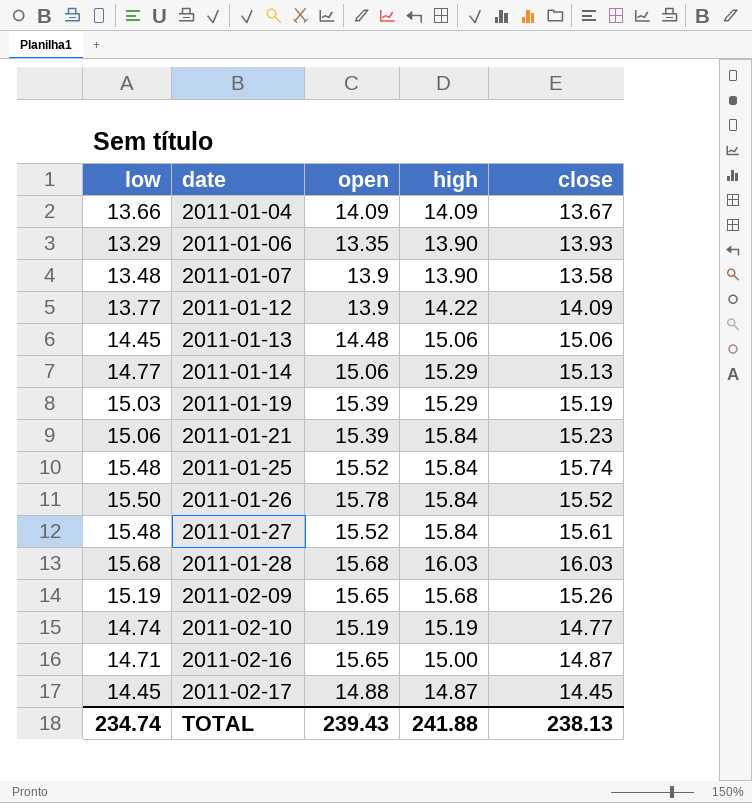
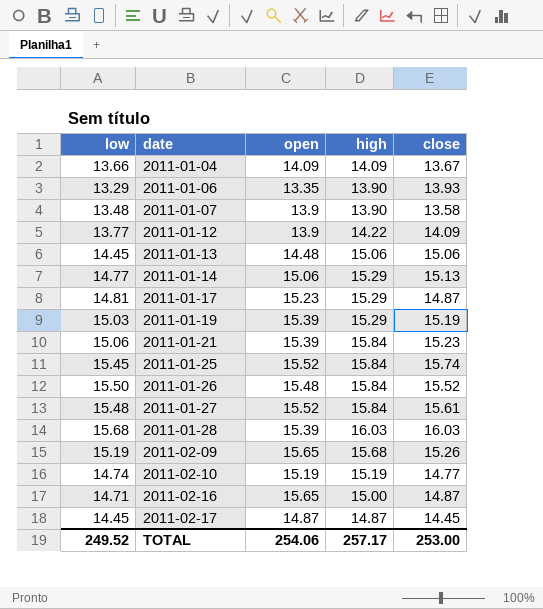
row 2011-01-17: none -> 14.81 | 15.23 | 15.29 | 14.87
2011-01-25 | low: 15.48 -> 15.45
2011-01-26 | open: 15.78 -> 15.48
2011-01-28 | open: 15.68 -> 15.39
2011-02-17 | open: 14.88 -> 14.87
TOTAL | low: 234.74 -> 249.52
TOTAL | open: 239.43 -> 254.06
TOTAL | high: 241.88 -> 257.17
TOTAL | close: 238.13 -> 253.00

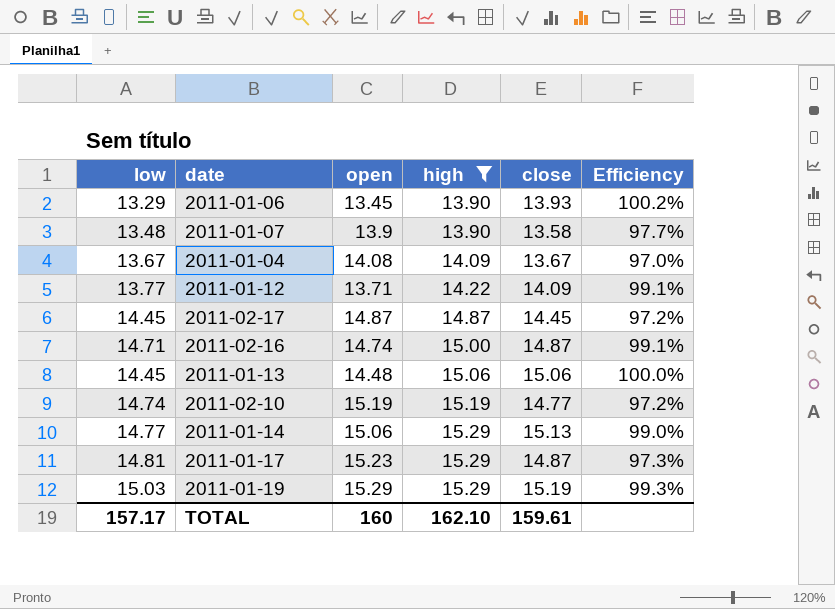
filter: none -> high <= 15.29
row order: date ascending -> high ascending
column Efficiency | formula: none -> [close] / [high]
2011-01-06 | open: 13.35 -> 13.45
2011-01-04 | low: 13.66 -> 13.67
2011-01-04 | open: 14.09 -> 14.08
2011-01-12 | open: 13.9 -> 13.71
2011-02-16 | open: 15.65 -> 14.74
2011-01-19 | open: 15.39 -> 15.29
TOTAL | low: 249.52 -> 157.17
TOTAL | open: 254.06 -> 160
TOTAL | high: 257.17 -> 162.10
TOTAL | close: 253.00 -> 159.61

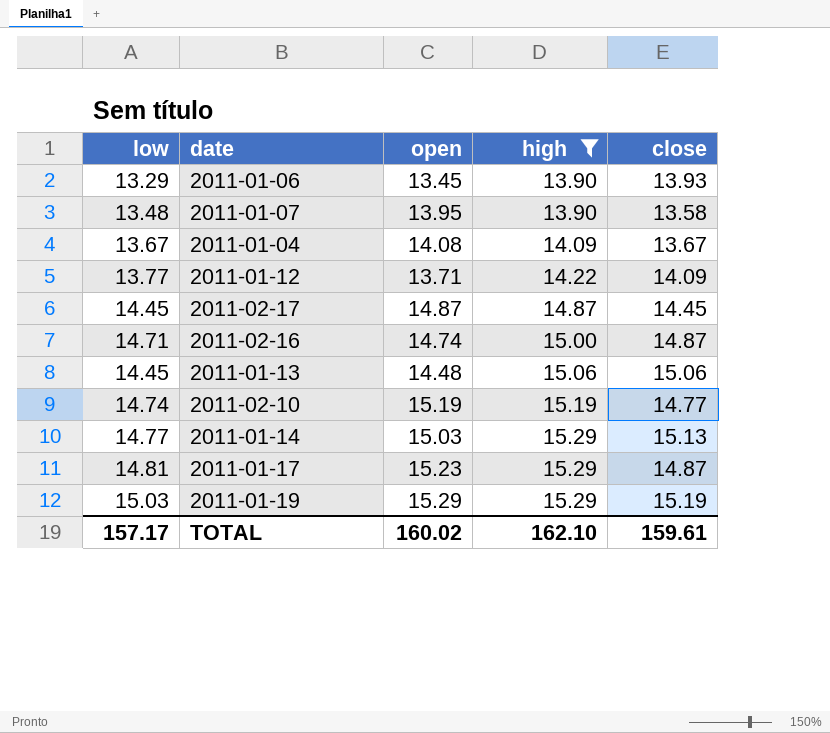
column Efficiency | formula: [close] / [high] -> none
2011-01-07 | open: 13.9 -> 13.95
2011-01-14 | open: 15.06 -> 15.03
TOTAL | open: 160 -> 160.02

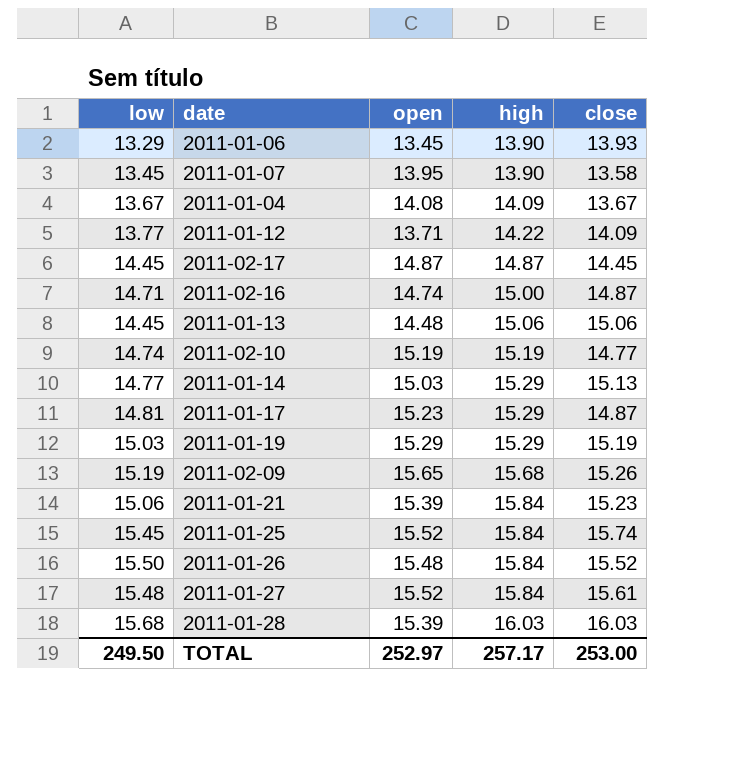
filter: high <= 15.29 -> none
2011-01-07 | low: 13.48 -> 13.45
TOTAL | low: 157.17 -> 249.50
TOTAL | open: 160.02 -> 252.97
TOTAL | high: 162.10 -> 257.17
TOTAL | close: 159.61 -> 253.00

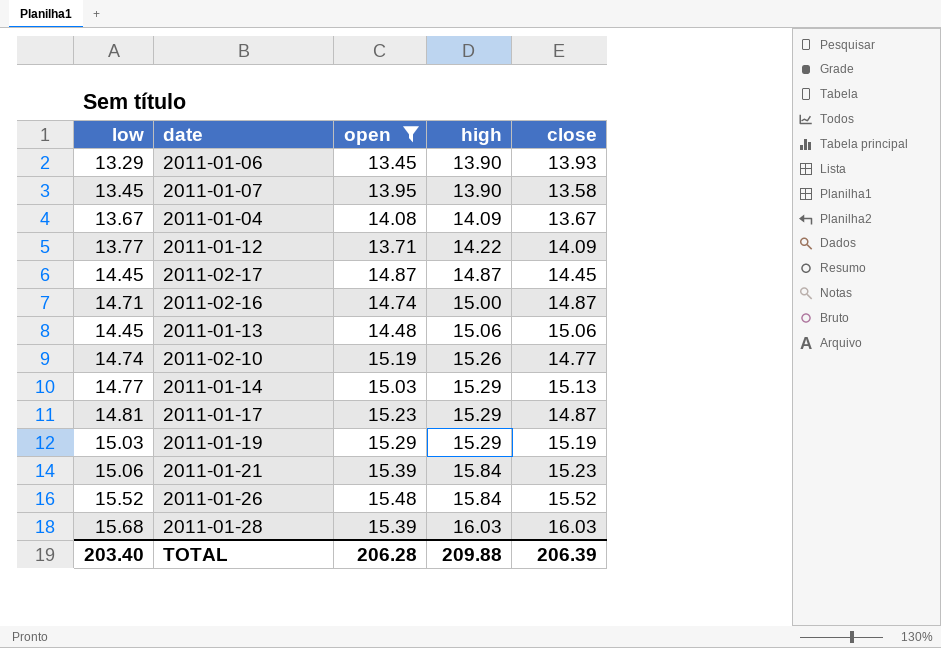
filter: none -> open <= 15.48
2011-02-10 | high: 15.19 -> 15.26
2011-01-26 | low: 15.50 -> 15.52
TOTAL | low: 249.50 -> 203.40
TOTAL | open: 252.97 -> 206.28
TOTAL | high: 257.17 -> 209.88
TOTAL | close: 253.00 -> 206.39

